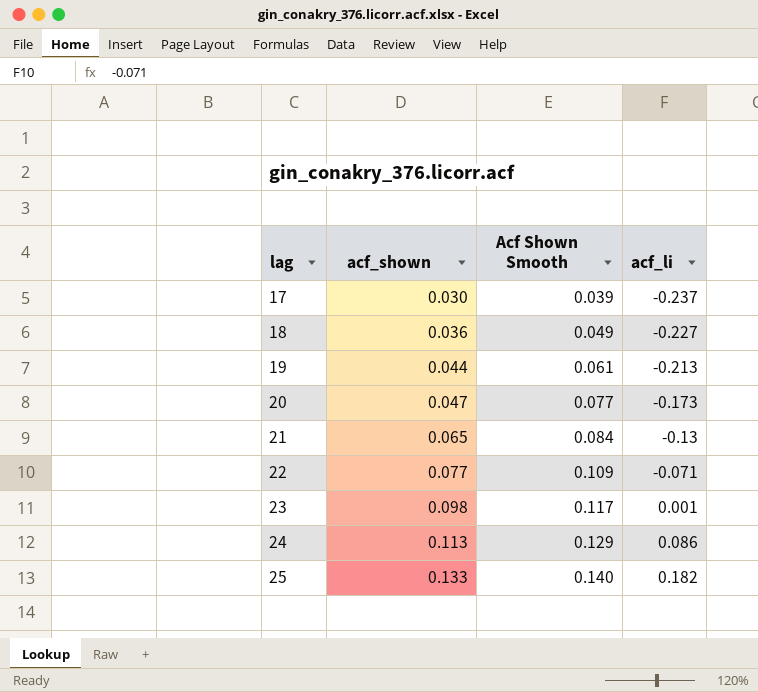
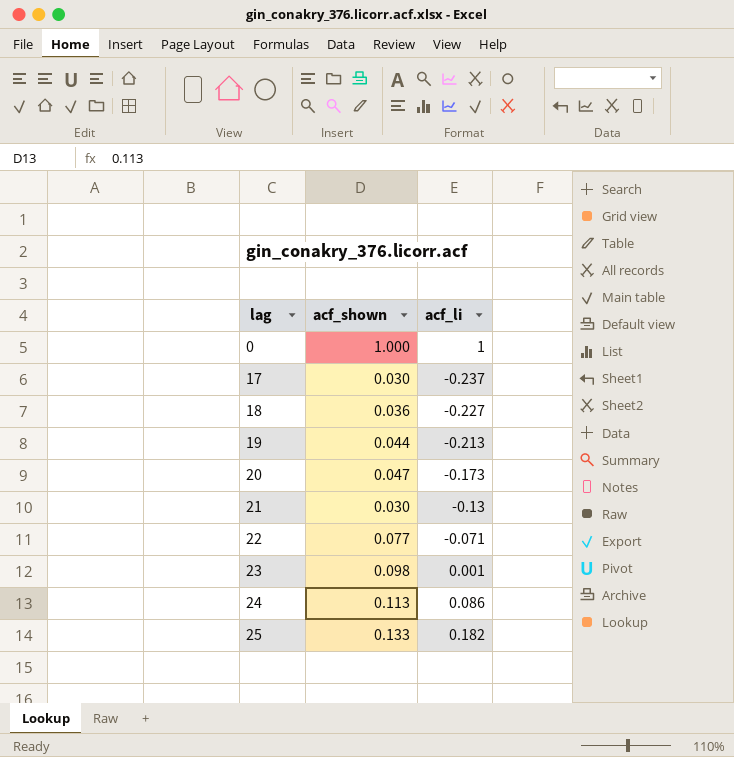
column Acf Shown Smooth | position: 3 -> none
row 0: none -> 1.000 | 1
21 | acf_shown: 0.065 -> 0.030

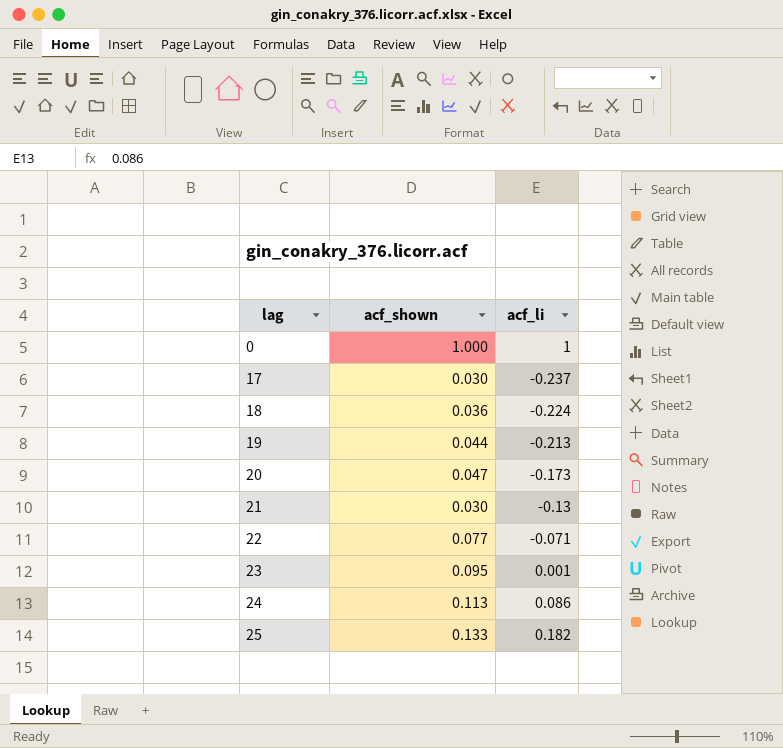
18 | acf_li: -0.227 -> -0.224
23 | acf_shown: 0.098 -> 0.095

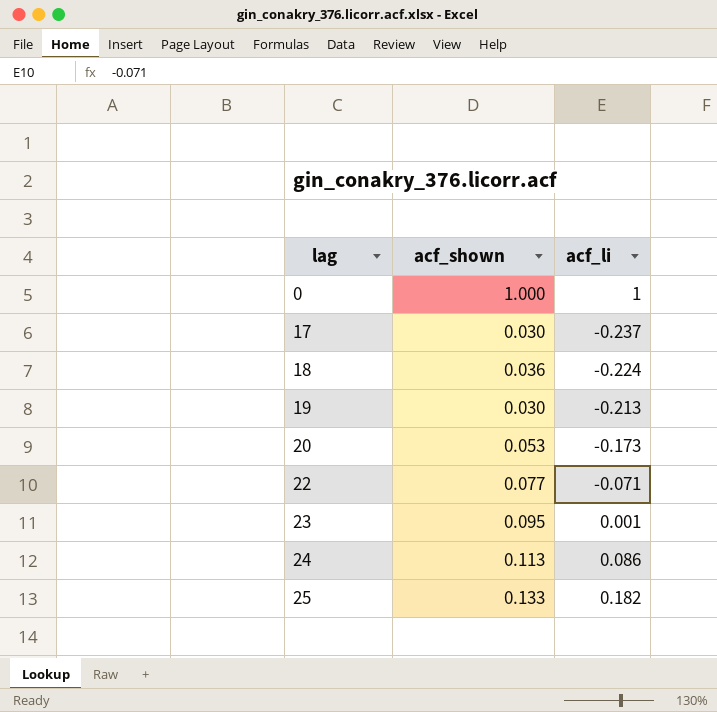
row 21: 0.030 | -0.13 -> none
19 | acf_shown: 0.044 -> 0.030
20 | acf_shown: 0.047 -> 0.053

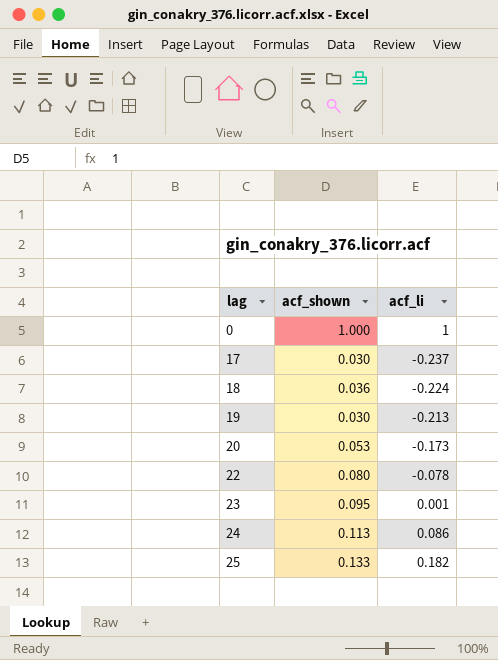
22 | acf_shown: 0.077 -> 0.080
22 | acf_li: -0.071 -> -0.078

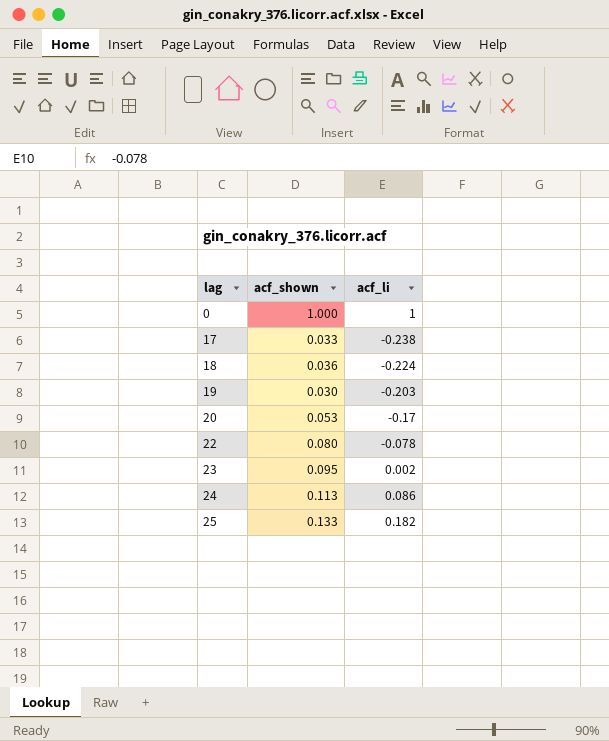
17 | acf_shown: 0.030 -> 0.033
17 | acf_li: -0.237 -> -0.238
19 | acf_li: -0.213 -> -0.203
20 | acf_li: -0.173 -> -0.17
23 | acf_li: 0.001 -> 0.002

